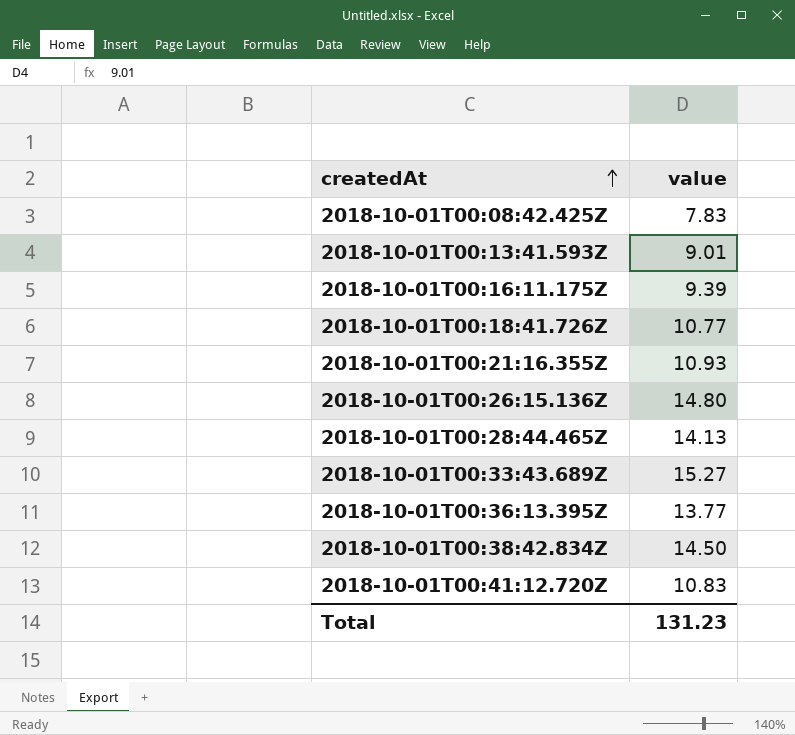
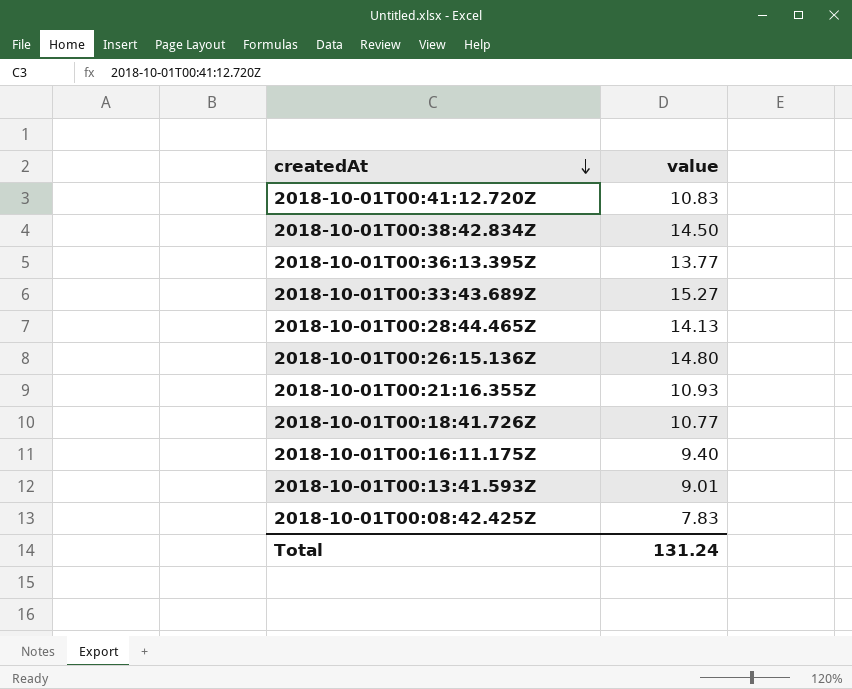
row order: createdAt ascending -> createdAt descending
2018-10-01T00:16:11.175Z | value: 9.39 -> 9.40
Total | value: 131.23 -> 131.24

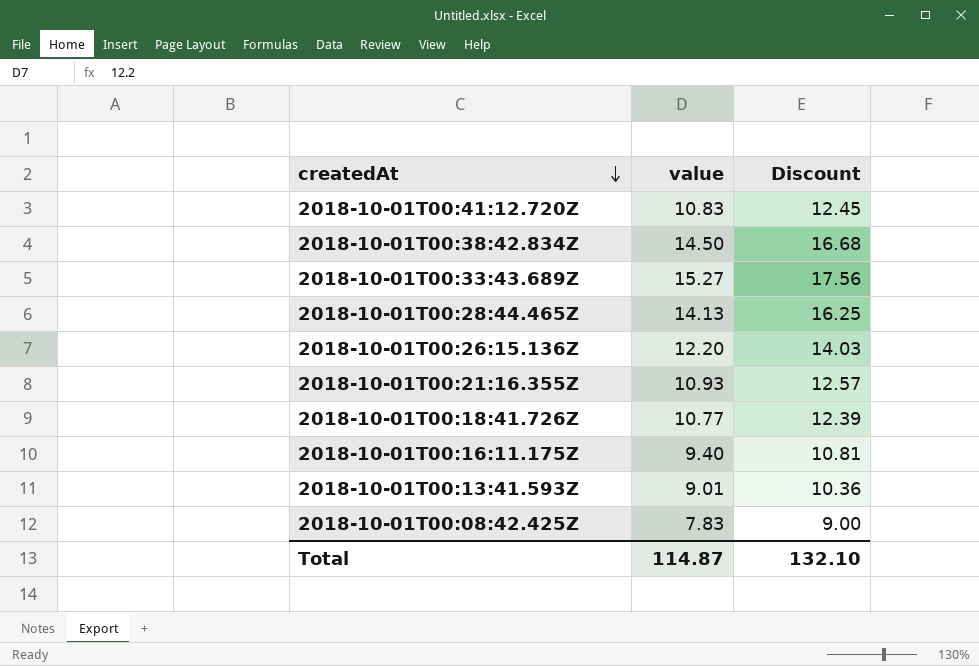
column Discount | formula: none -> [value] * 1.15
row 2018-10-01T00:36:13.395Z: 13.77 -> none
2018-10-01T00:26:15.136Z | value: 14.80 -> 12.20
Total | value: 131.24 -> 114.87

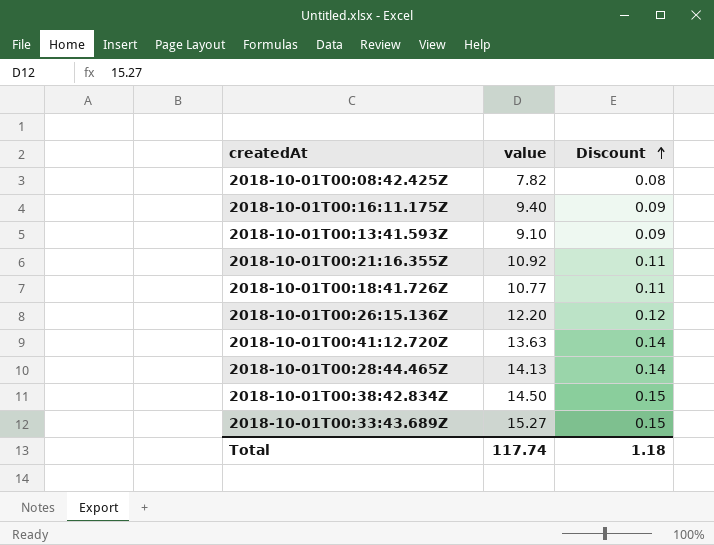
row order: createdAt descending -> Discount ascending
column Discount | formula: [value] * 1.15 -> [value] * 0.01
2018-10-01T00:08:42.425Z | value: 7.83 -> 7.82
2018-10-01T00:13:41.593Z | value: 9.01 -> 9.10
2018-10-01T00:21:16.355Z | value: 10.93 -> 10.92
2018-10-01T00:41:12.720Z | value: 10.83 -> 13.63
Total | value: 114.87 -> 117.74
Total | Discount: 132.10 -> 1.18

